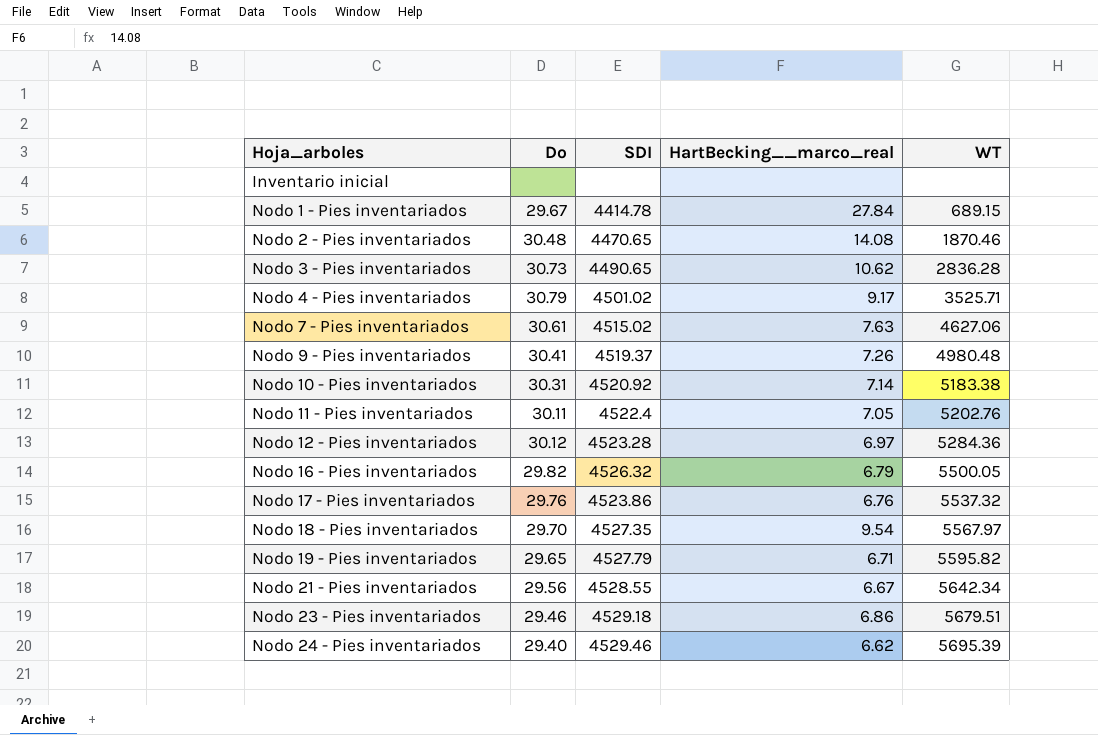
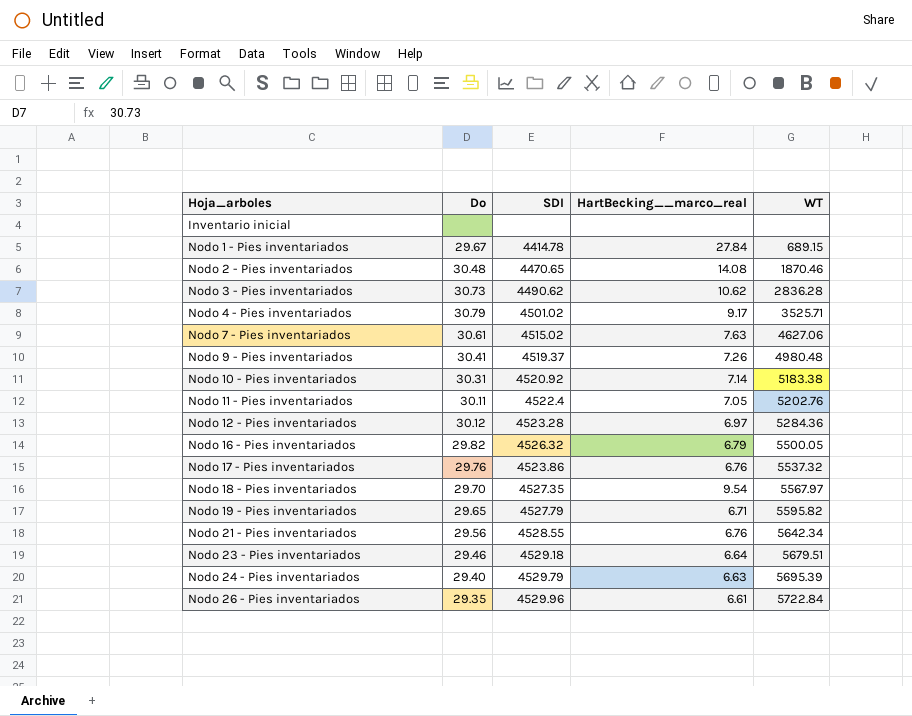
Nodo 3 - Pies inventariados | SDI: 4490.65 -> 4490.62
Nodo 21 - Pies inventariados | HartBecking__marco_real: 6.67 -> 6.76
Nodo 23 - Pies inventariados | HartBecking__marco_real: 6.86 -> 6.64
Nodo 24 - Pies inventariados | SDI: 4529.46 -> 4529.79
Nodo 24 - Pies inventariados | HartBecking__marco_real: 6.62 -> 6.63
row Nodo 26 - Pies inventariados: none -> 29.35 | 4529.96 | 6.61 | 5722.84

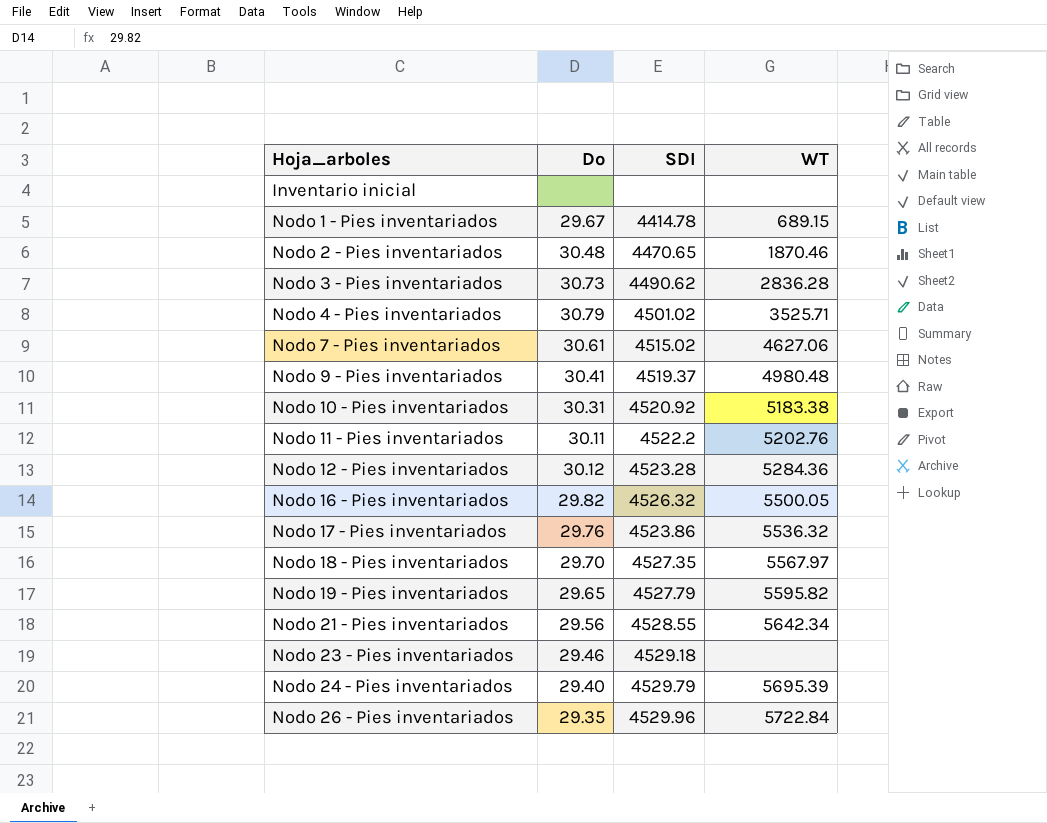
column HartBecking__marco_real | position: 4 -> none
Nodo 11 - Pies inventariados | SDI: 4522.4 -> 4522.2
Nodo 17 - Pies inventariados | WT: 5537.32 -> 5536.32
Nodo 23 - Pies inventariados | WT: 5679.51 -> none

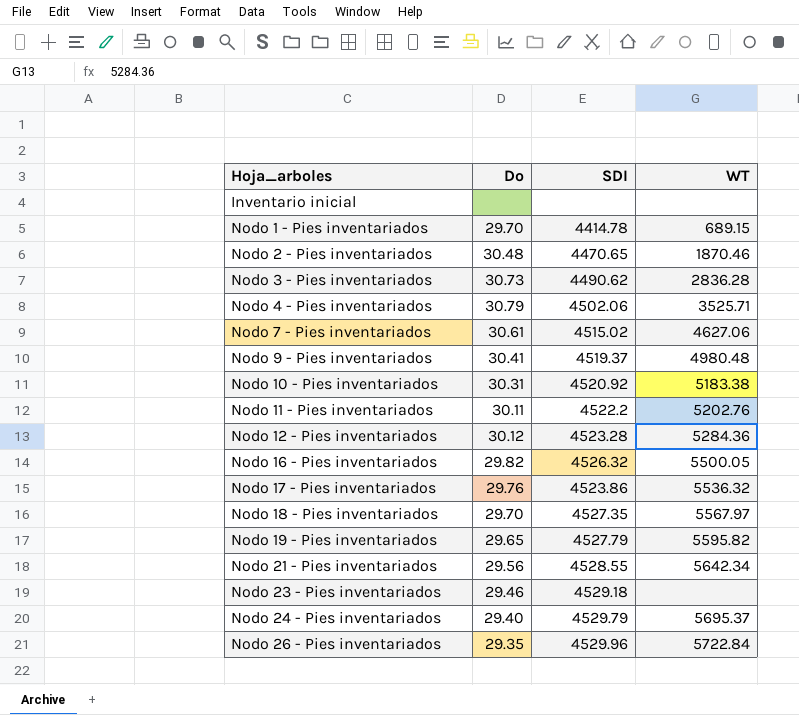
Nodo 1 - Pies inventariados | Do: 29.67 -> 29.70
Nodo 4 - Pies inventariados | SDI: 4501.02 -> 4502.06
Nodo 24 - Pies inventariados | WT: 5695.39 -> 5695.37

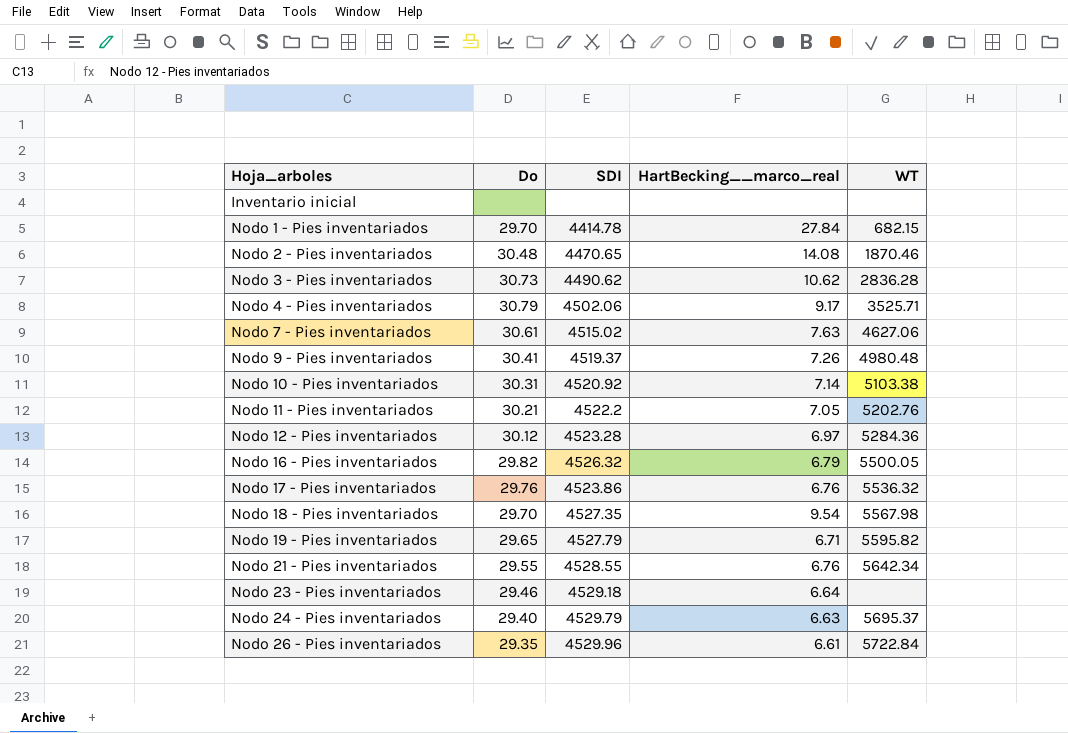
column HartBecking__marco_real | position: none -> 4
Nodo 1 - Pies inventariados | WT: 689.15 -> 682.15
Nodo 10 - Pies inventariados | WT: 5183.38 -> 5103.38
Nodo 11 - Pies inventariados | Do: 30.11 -> 30.21
Nodo 18 - Pies inventariados | WT: 5567.97 -> 5567.98
Nodo 21 - Pies inventariados | Do: 29.56 -> 29.55

